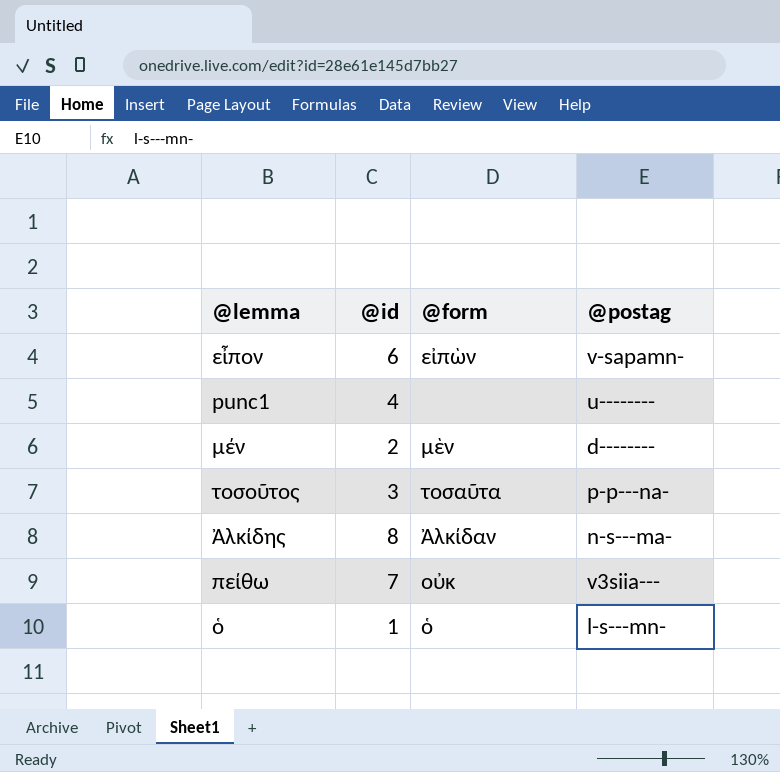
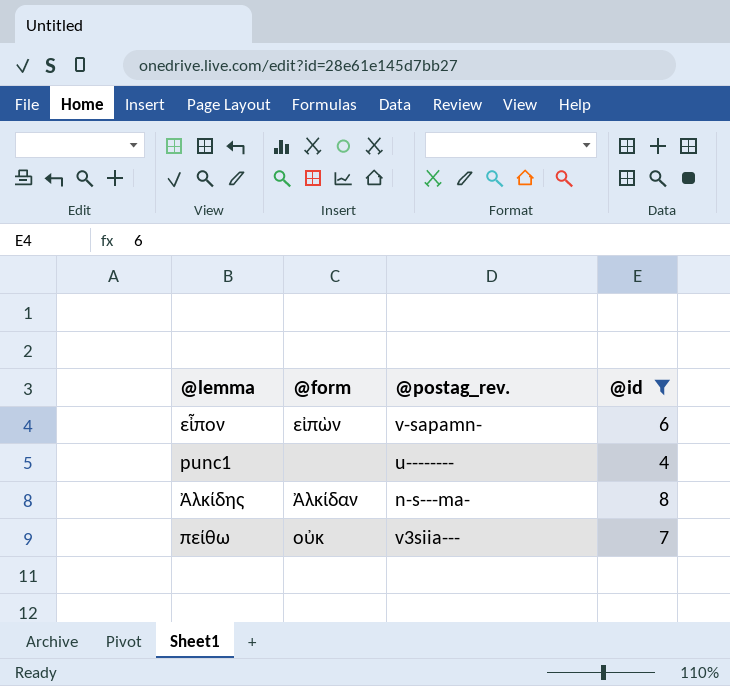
filter: none -> @id >= 4
column name: @postag -> @postag_rev.
column @id | position: 2 -> 4

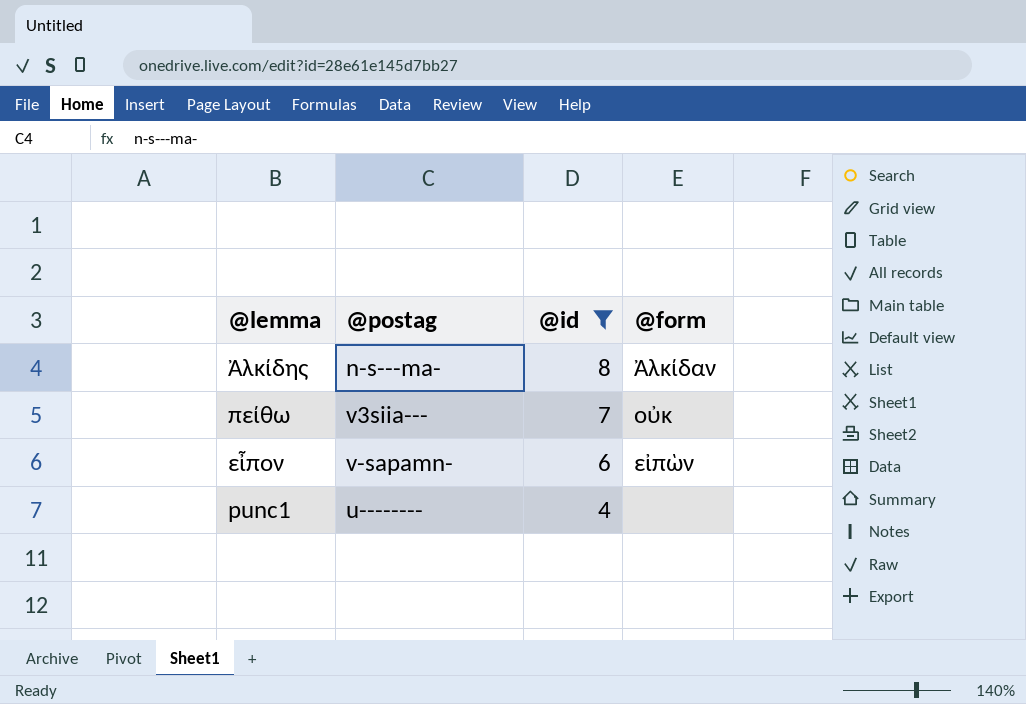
row order: none -> @id descending
column name: @postag_rev. -> @postag
column @form | position: 2 -> 4

